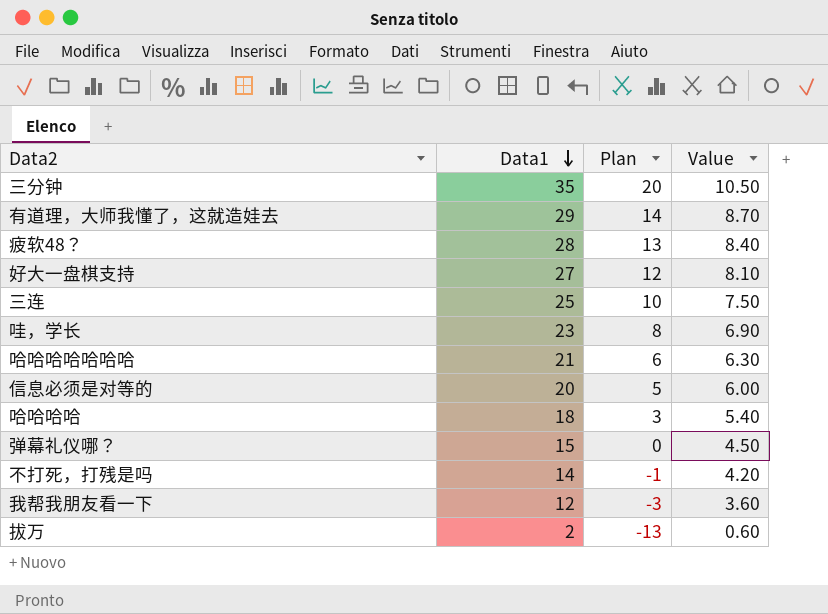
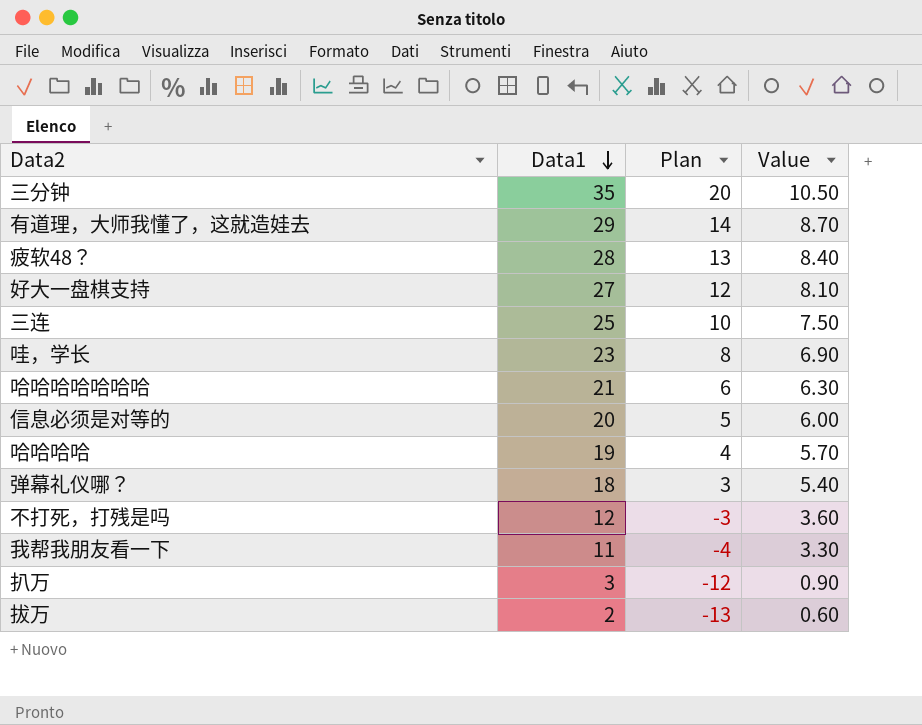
哈哈哈哈 | Data1: 18 -> 19
哈哈哈哈 | Plan: 3 -> 4
哈哈哈哈 | Value: 5.40 -> 5.70
弹幕礼仪哪？ | Data1: 15 -> 18
弹幕礼仪哪？ | Plan: 0 -> 3
弹幕礼仪哪？ | Value: 4.50 -> 5.40
不打死，打残是吗 | Data1: 14 -> 12
不打死，打残是吗 | Plan: -1 -> -3
不打死，打残是吗 | Value: 4.20 -> 3.60
我帮我朋友看一下 | Data1: 12 -> 11
我帮我朋友看一下 | Plan: -3 -> -4
我帮我朋友看一下 | Value: 3.60 -> 3.30
row 扒万: none -> 3 | -12 | 0.90

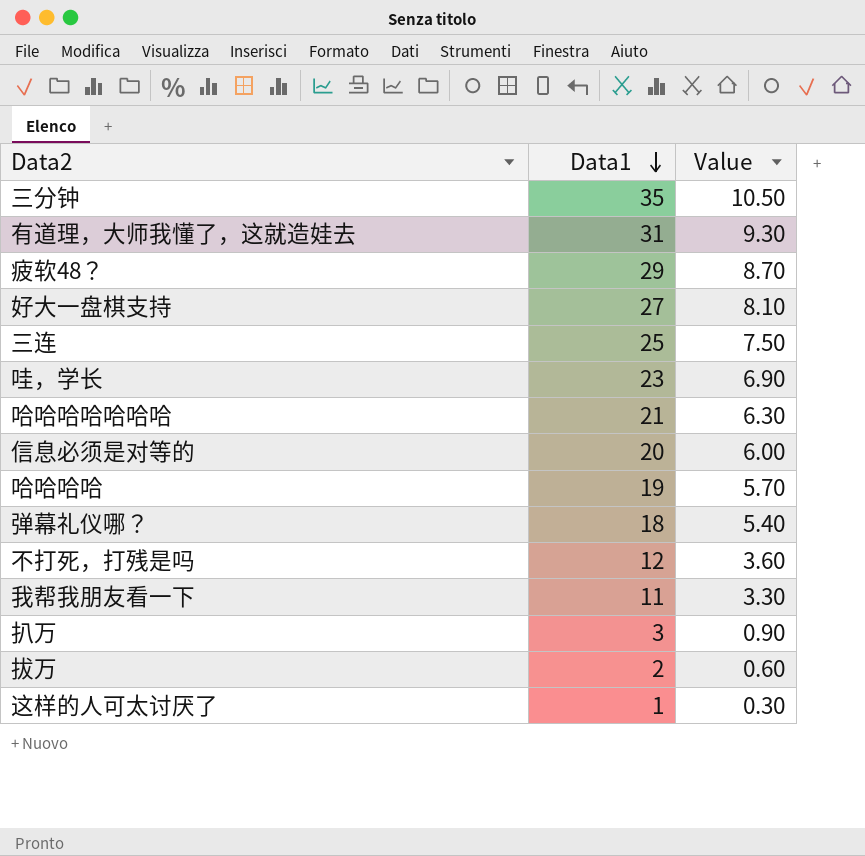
column Plan | formula: [Data1] - 15 -> none
有道理，大师我懂了，这就造娃去 | Data1: 29 -> 31
有道理，大师我懂了，这就造娃去 | Value: 8.70 -> 9.30
疲软48？ | Data1: 28 -> 29
疲软48？ | Value: 8.40 -> 8.70
row 这样的人可太讨厌了: none -> 1 | 0.30

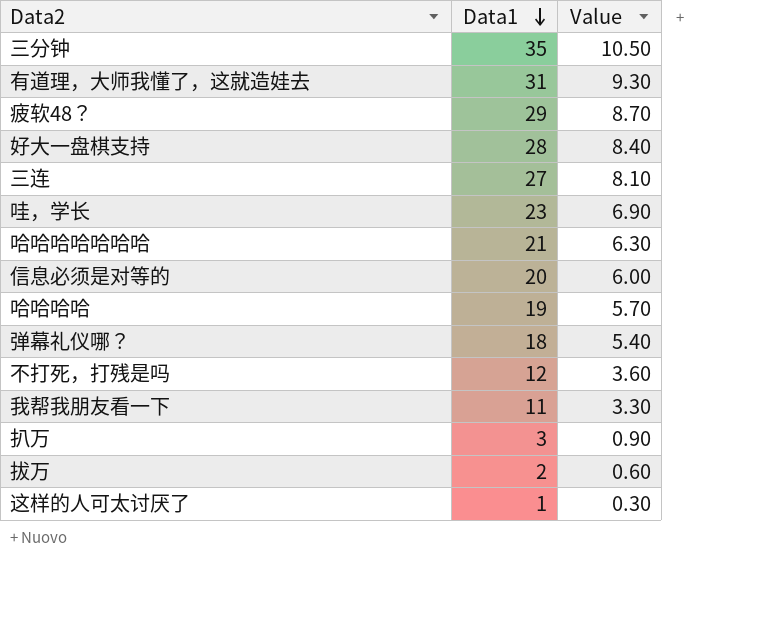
好大一盘棋支持 | Data1: 27 -> 28
好大一盘棋支持 | Value: 8.10 -> 8.40
三连 | Data1: 25 -> 27
三连 | Value: 7.50 -> 8.10

